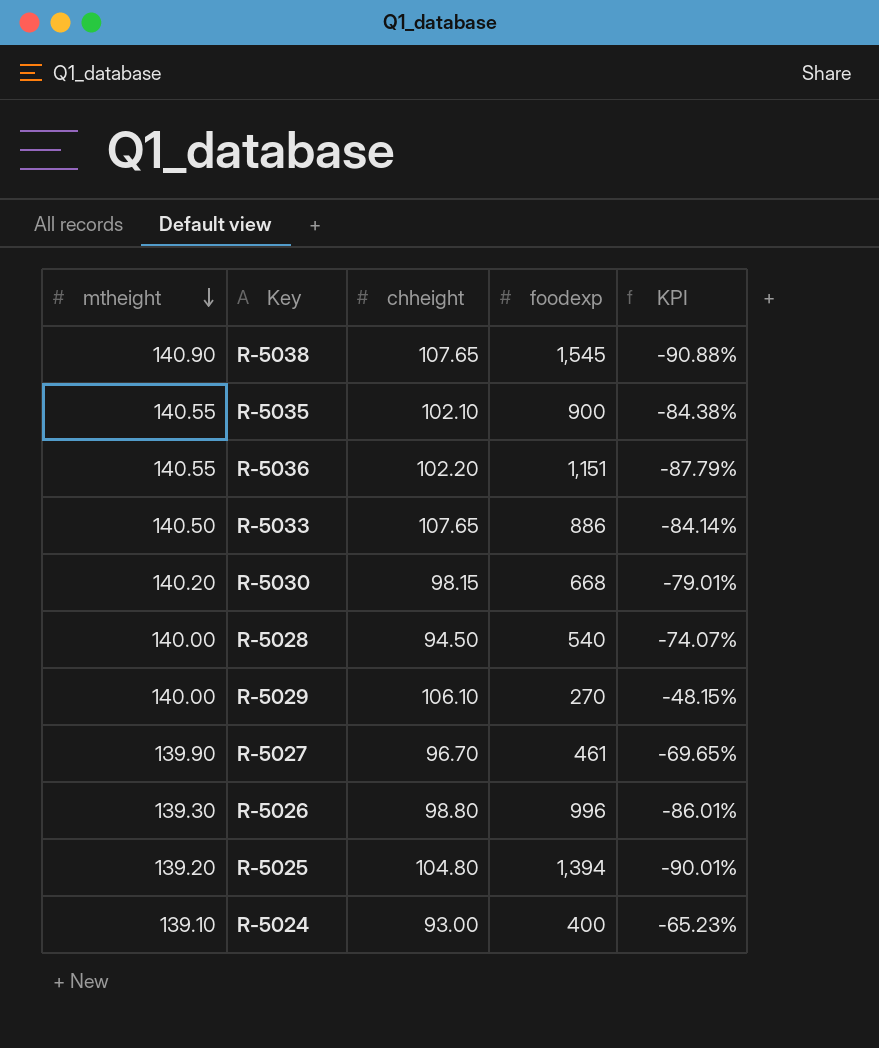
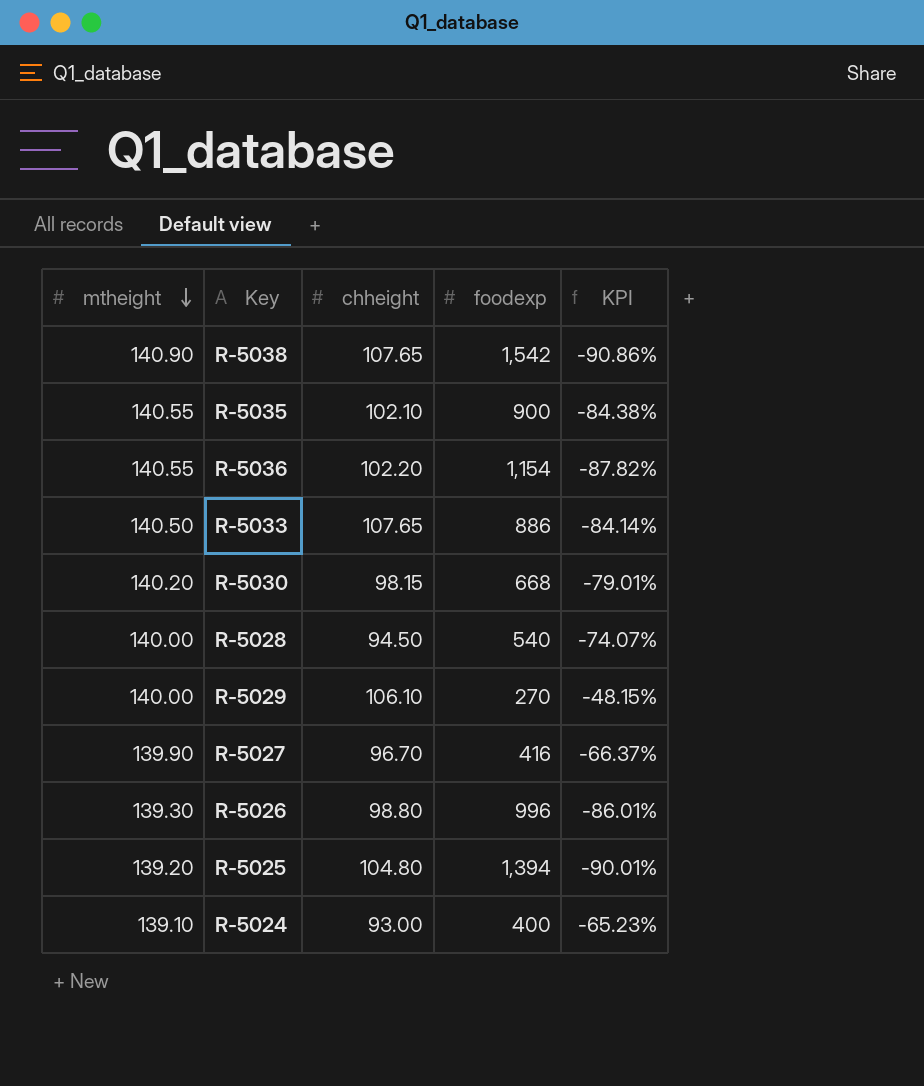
R-5038 | foodexp: 1,545 -> 1,542
R-5038 | KPI: -90.88% -> -90.86%
R-5036 | foodexp: 1,151 -> 1,154
R-5036 | KPI: -87.79% -> -87.82%
R-5027 | foodexp: 461 -> 416
R-5027 | KPI: -69.65% -> -66.37%

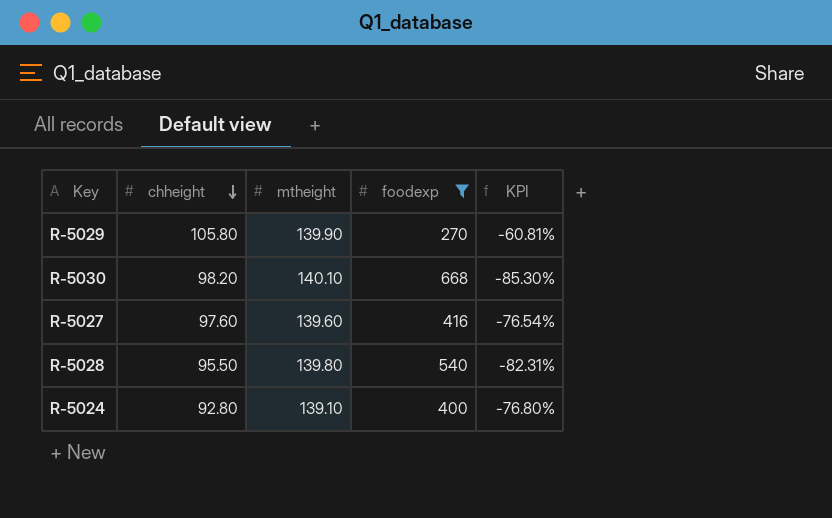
filter: none -> foodexp <= 668
row order: mtheight descending -> chheight descending
column mtheight | position: 1 -> 3
column KPI | formula: ([mtheight] - [foodexp]) / [foodexp] -> ([chheight] - [foodexp]) / [foodexp]
R-5029 | chheight: 106.10 -> 105.80
R-5029 | mtheight: 140.00 -> 139.90
R-5030 | chheight: 98.15 -> 98.20
R-5030 | mtheight: 140.20 -> 140.10
R-5027 | chheight: 96.70 -> 97.60
R-5027 | mtheight: 139.90 -> 139.60
R-5028 | chheight: 94.50 -> 95.50
R-5028 | mtheight: 140.00 -> 139.80
R-5024 | chheight: 93.00 -> 92.80

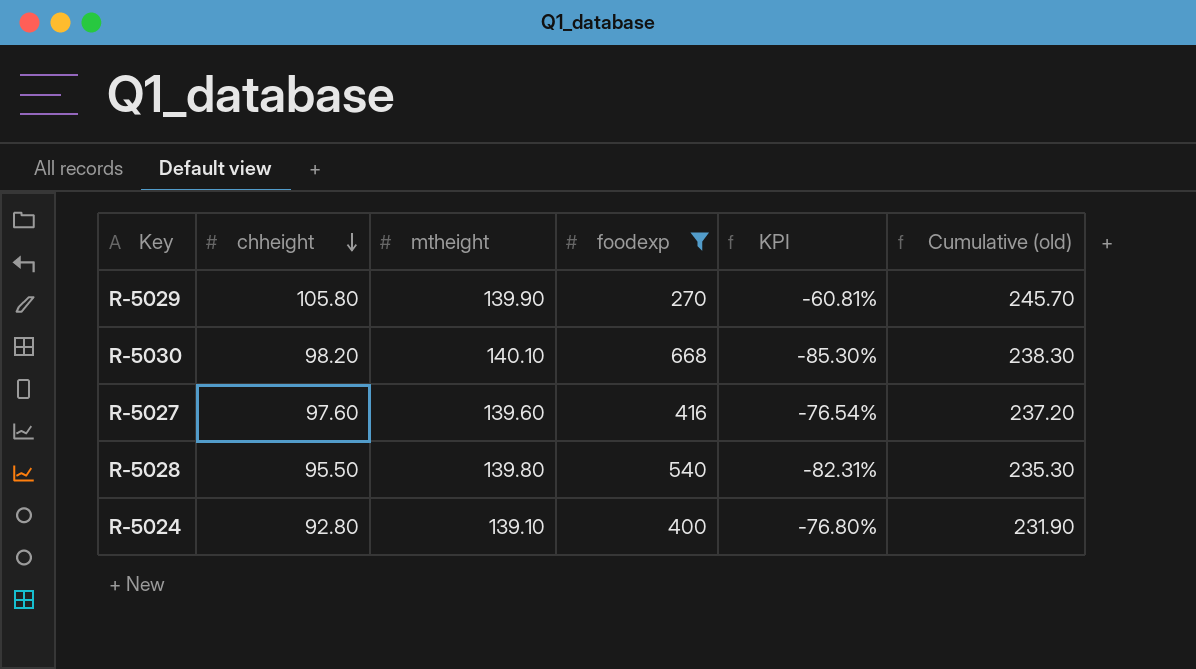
column Cumulative (old) | formula: none -> [chheight] + [mtheight]

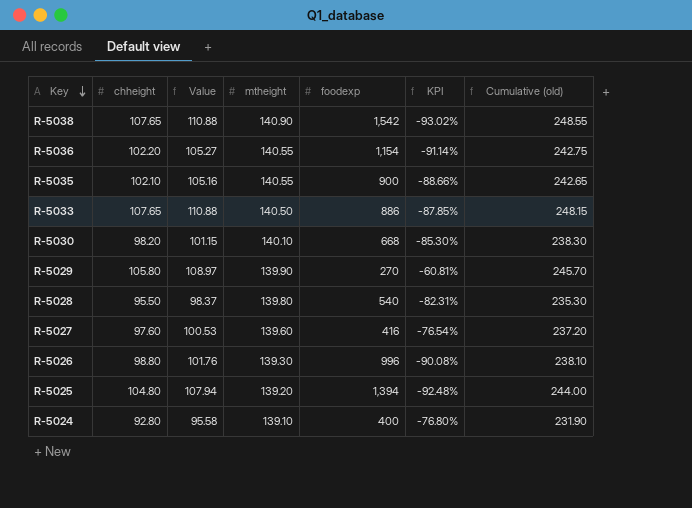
filter: foodexp <= 668 -> none
row order: chheight descending -> Key descending
column Value | formula: none -> [chheight] * 1.03

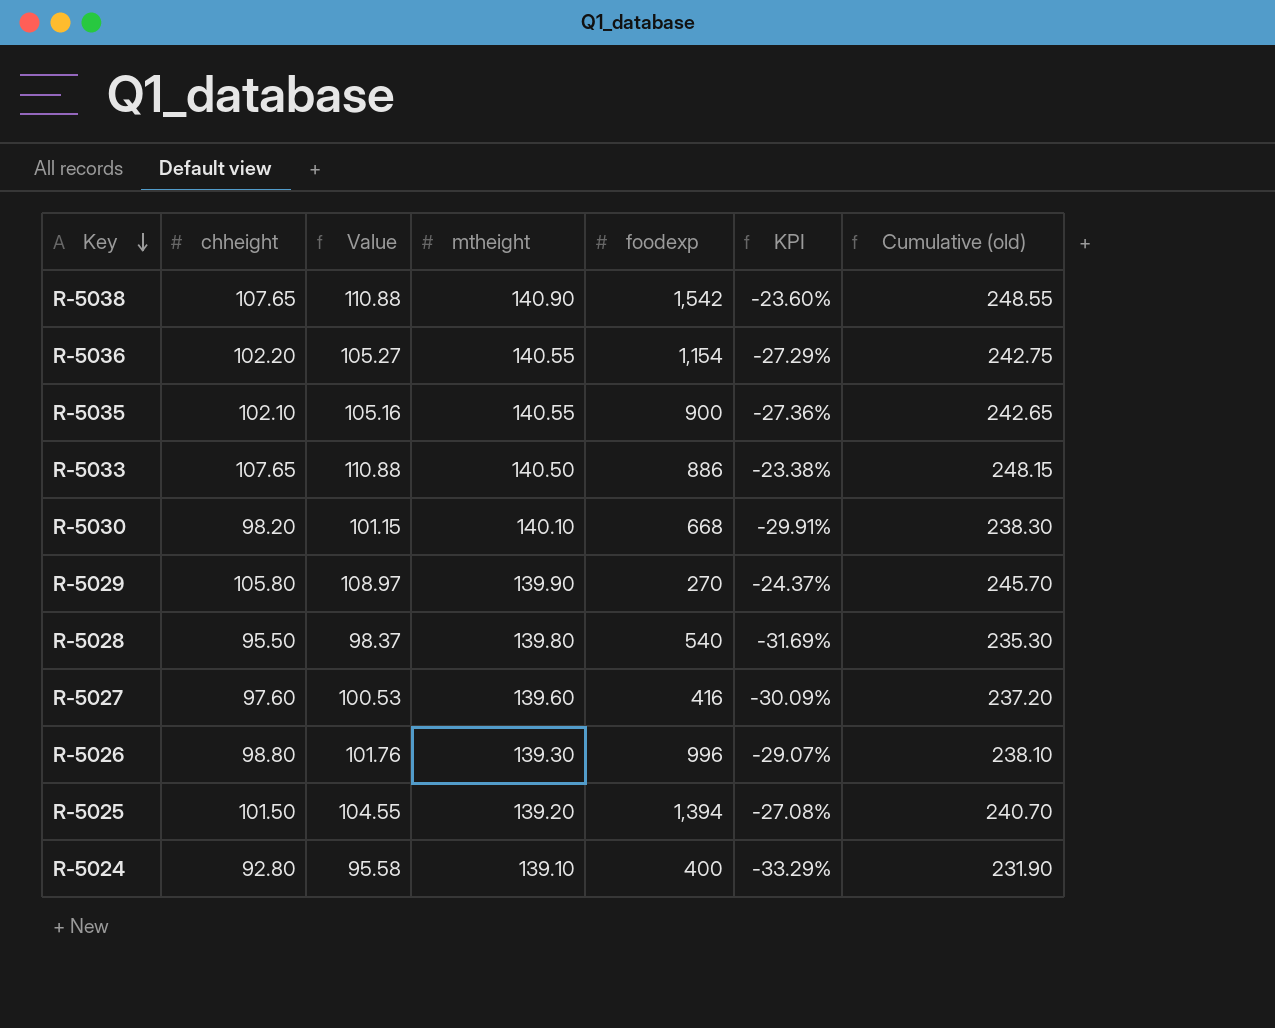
column KPI | formula: ([chheight] - [foodexp]) / [foodexp] -> ([chheight] - [mtheight]) / [mtheight]
R-5025 | chheight: 104.80 -> 101.50
R-5025 | Value: 107.94 -> 104.55
R-5025 | Cumulative (old): 244.00 -> 240.70

